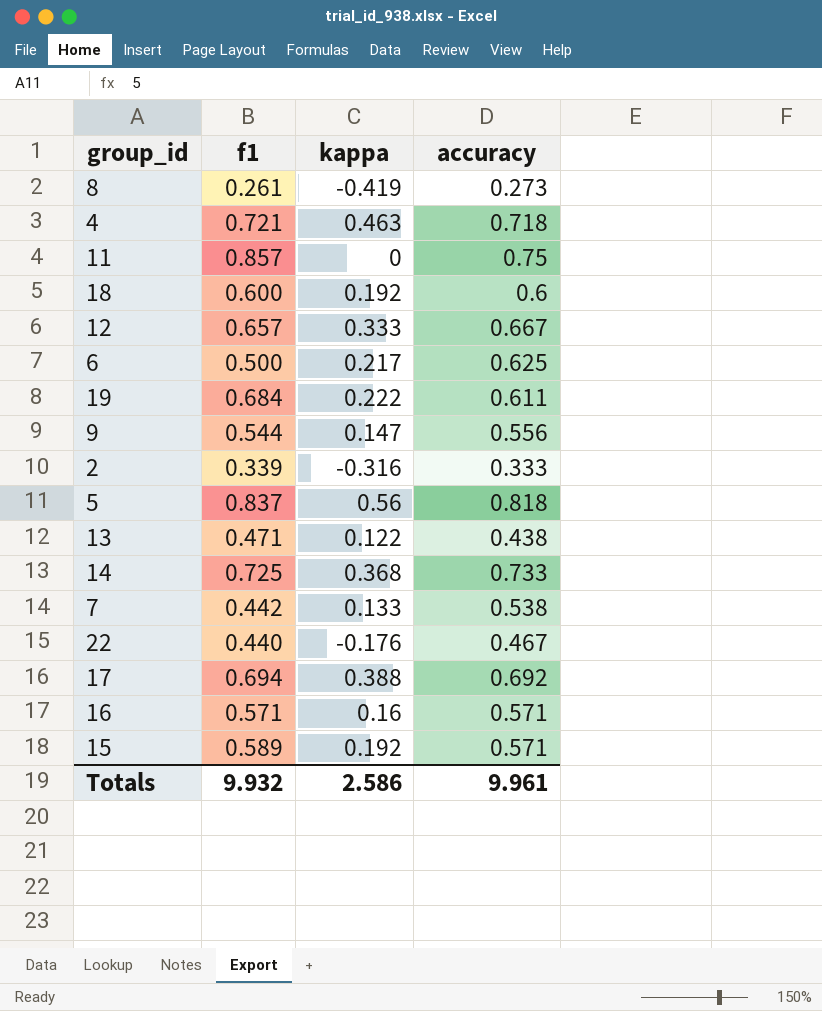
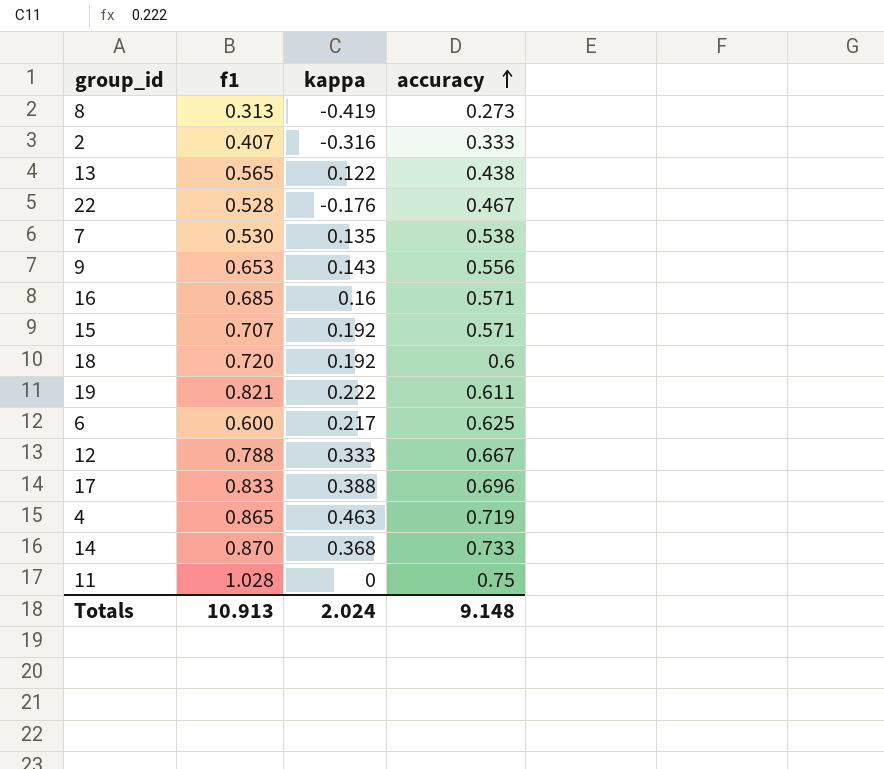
row order: none -> accuracy ascending
row 5: 0.837 | 0.56 | 0.818 -> none
8 | f1: 0.261 -> 0.313
2 | f1: 0.339 -> 0.407
13 | f1: 0.471 -> 0.565
22 | f1: 0.440 -> 0.528
7 | f1: 0.442 -> 0.530
7 | kappa: 0.133 -> 0.135
9 | f1: 0.544 -> 0.653
9 | kappa: 0.147 -> 0.143
16 | f1: 0.571 -> 0.685
15 | f1: 0.589 -> 0.707
18 | f1: 0.600 -> 0.720
19 | f1: 0.684 -> 0.821
6 | f1: 0.500 -> 0.600
12 | f1: 0.657 -> 0.788
17 | f1: 0.694 -> 0.833
17 | accuracy: 0.692 -> 0.696
4 | f1: 0.721 -> 0.865
4 | accuracy: 0.718 -> 0.719
14 | f1: 0.725 -> 0.870
11 | f1: 0.857 -> 1.028
Totals | f1: 9.932 -> 10.913
Totals | kappa: 2.586 -> 2.024
Totals | accuracy: 9.961 -> 9.148

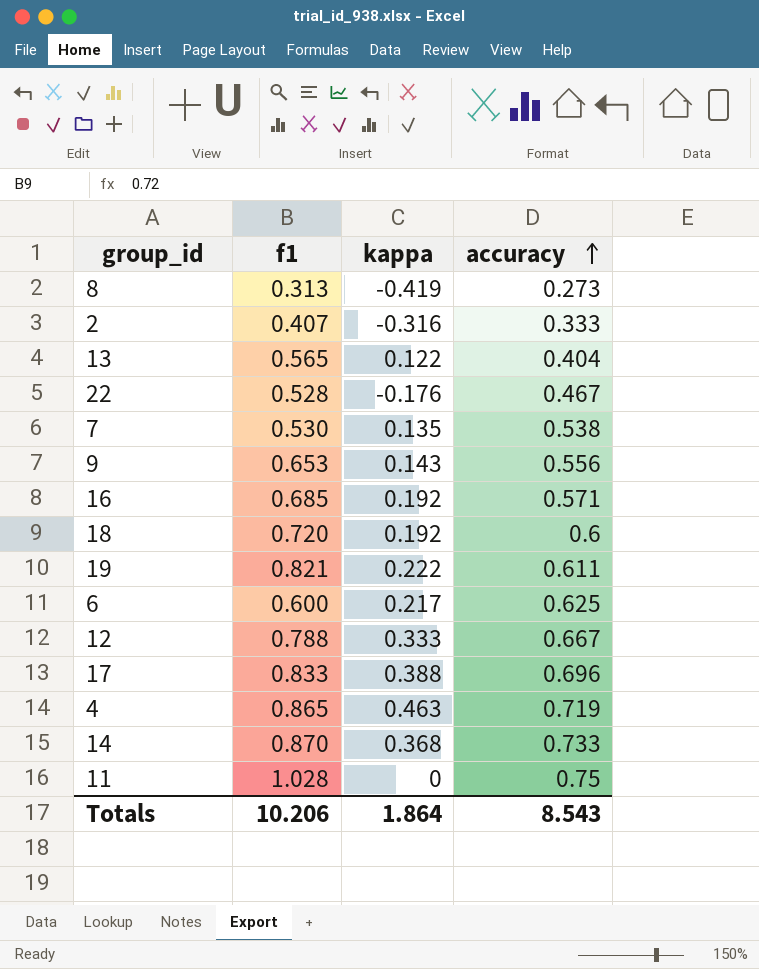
row 15: 0.707 | 0.192 | 0.571 -> none
13 | accuracy: 0.438 -> 0.404
16 | kappa: 0.16 -> 0.192
Totals | f1: 10.913 -> 10.206
Totals | kappa: 2.024 -> 1.864
Totals | accuracy: 9.148 -> 8.543

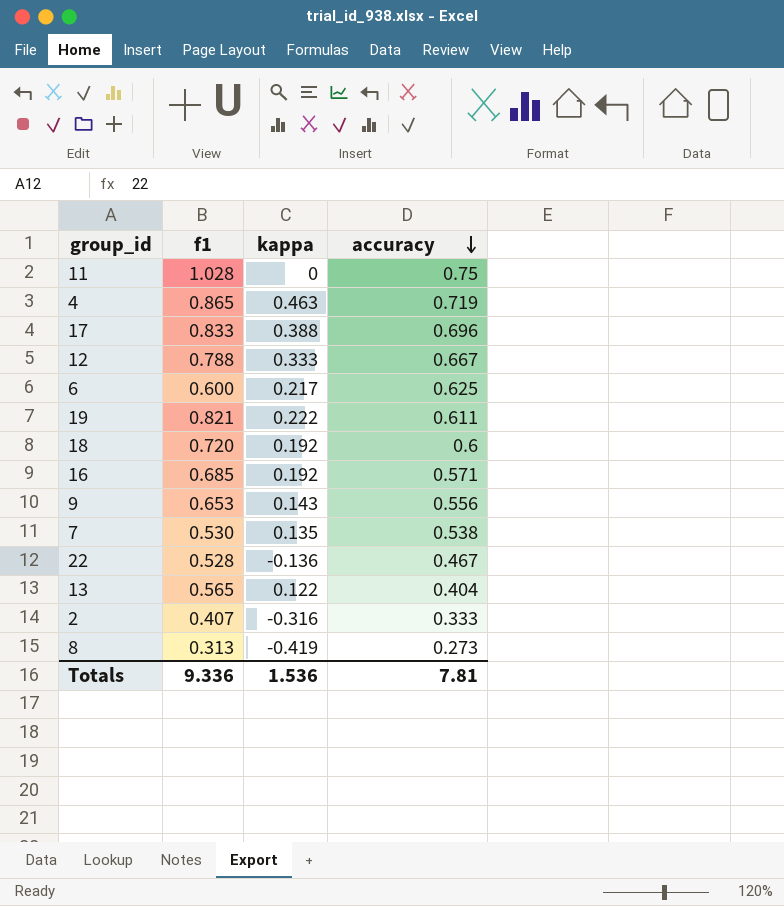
row order: accuracy ascending -> accuracy descending
row 14: 0.870 | 0.368 | 0.733 -> none
22 | kappa: -0.176 -> -0.136
Totals | f1: 10.206 -> 9.336
Totals | kappa: 1.864 -> 1.536
Totals | accuracy: 8.543 -> 7.81

